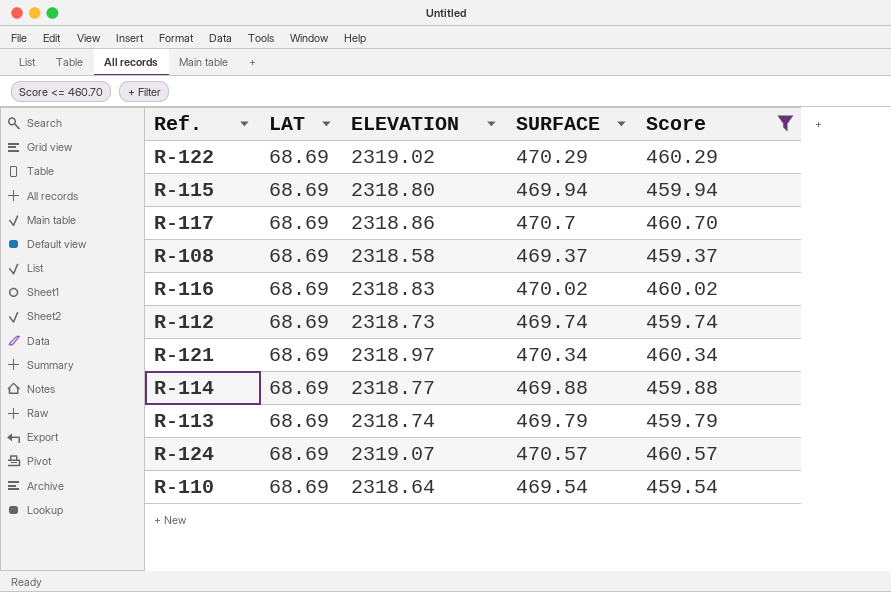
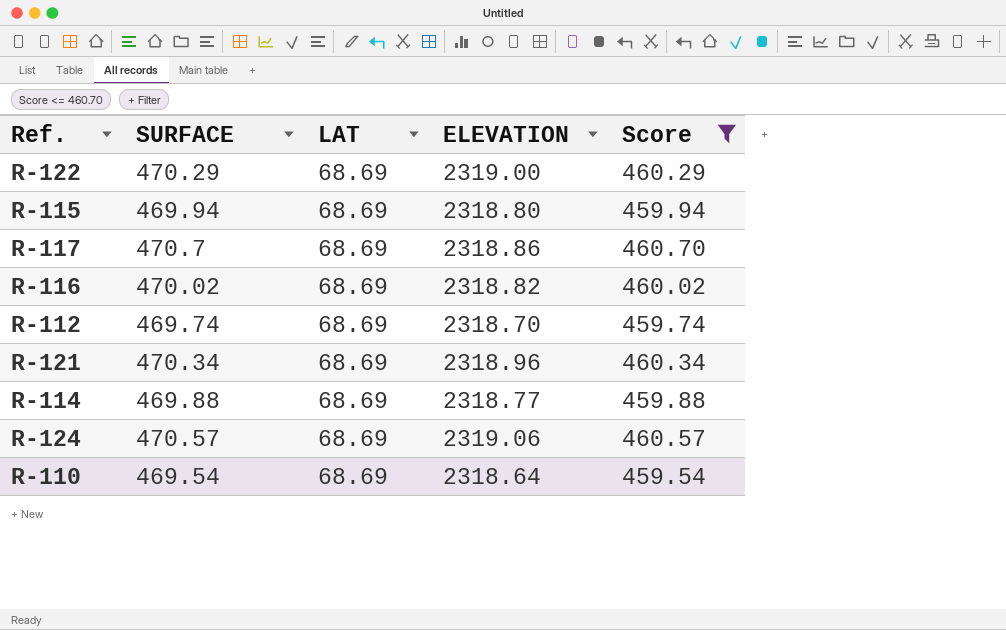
column SURFACE | position: 4 -> 2
row R-108: 68.69 | 2318.58 | 469.37 | 459.37 -> none
row R-113: 68.69 | 2318.74 | 469.79 | 459.79 -> none
R-122 | ELEVATION: 2319.02 -> 2319.00
R-116 | ELEVATION: 2318.83 -> 2318.82
R-112 | ELEVATION: 2318.73 -> 2318.70
R-121 | ELEVATION: 2318.97 -> 2318.96
R-124 | ELEVATION: 2319.07 -> 2319.06

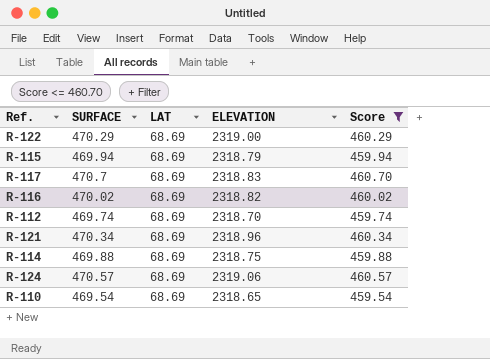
R-115 | ELEVATION: 2318.80 -> 2318.79
R-117 | ELEVATION: 2318.86 -> 2318.83
R-114 | ELEVATION: 2318.77 -> 2318.75
R-110 | ELEVATION: 2318.64 -> 2318.65

